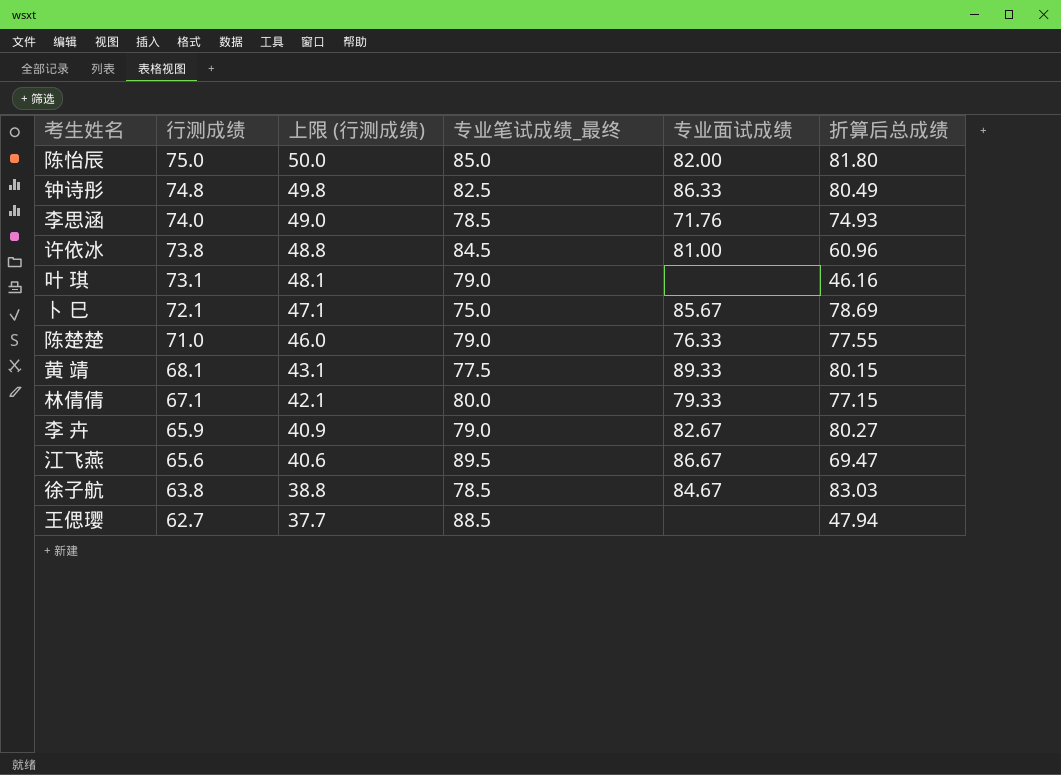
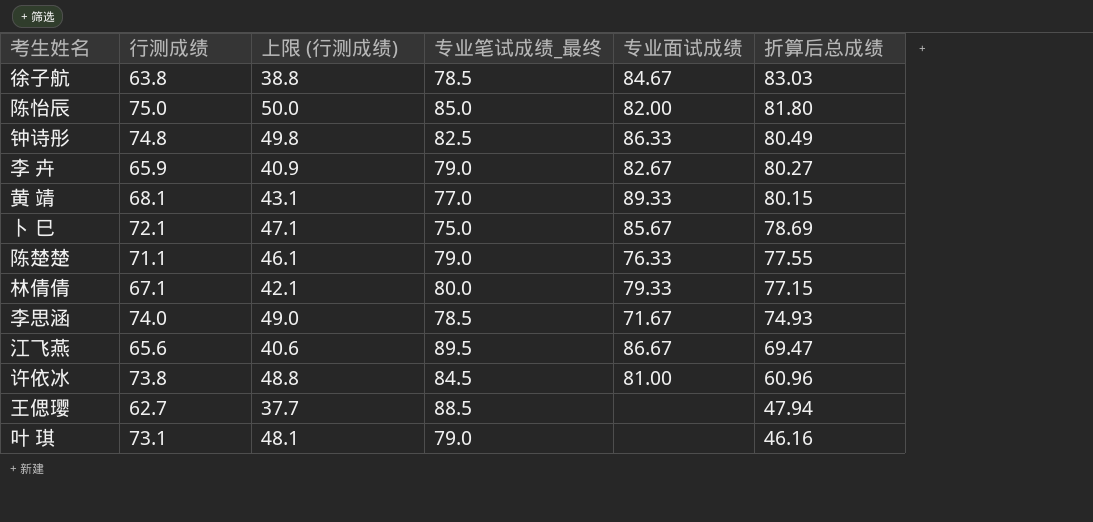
row order: 行测成绩 descending -> 折算后总成绩 descending
黄 靖 | 专业笔试成绩_最终: 77.5 -> 77.0
陈楚楚 | 行测成绩: 71.0 -> 71.1
陈楚楚 | 上限 (行测成绩): 46.0 -> 46.1
李思涵 | 专业面试成绩: 71.76 -> 71.67

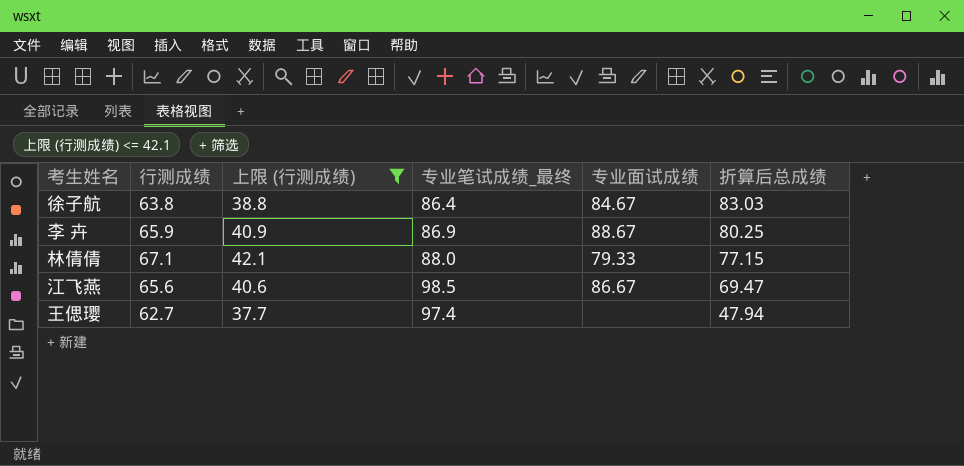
filter: none -> 上限 (行测成绩) <= 42.1
徐子航 | 专业笔试成绩_最终: 78.5 -> 86.4
李 卉 | 专业笔试成绩_最终: 79.0 -> 86.9
李 卉 | 专业面试成绩: 82.67 -> 88.67
李 卉 | 折算后总成绩: 80.27 -> 80.25
林倩倩 | 专业笔试成绩_最终: 80.0 -> 88.0
江飞燕 | 专业笔试成绩_最终: 89.5 -> 98.5
王偲璎 | 专业笔试成绩_最终: 88.5 -> 97.4

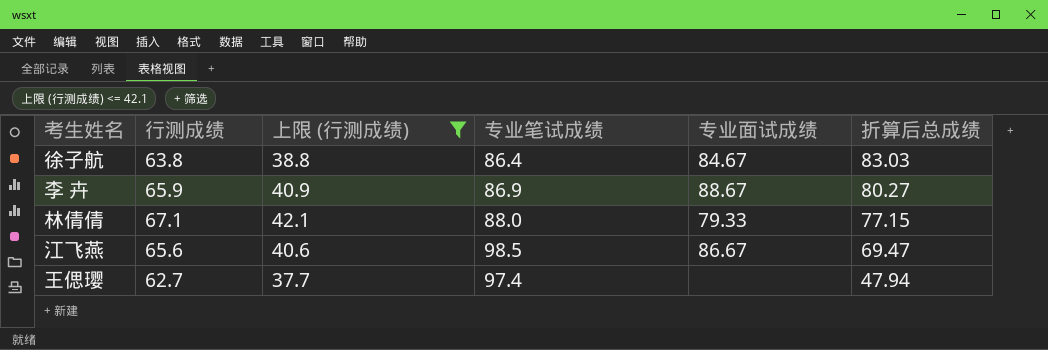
column name: 专业笔试成绩_最终 -> 专业笔试成绩
李 卉 | 折算后总成绩: 80.25 -> 80.27

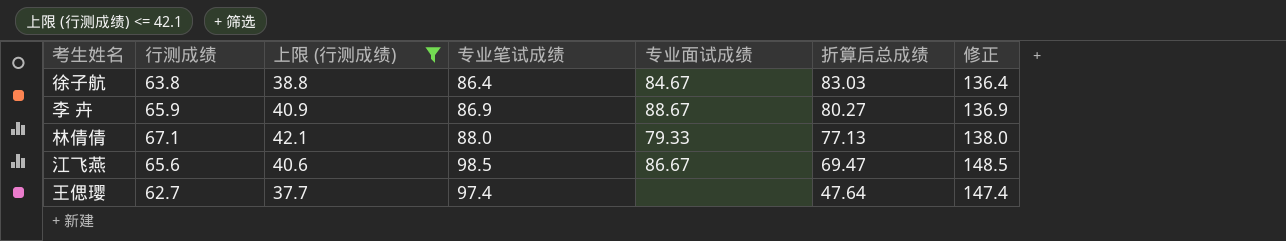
column 修正 | formula: none -> [专业笔试成绩] + 50
林倩倩 | 折算后总成绩: 77.15 -> 77.13
王偲璎 | 折算后总成绩: 47.94 -> 47.64

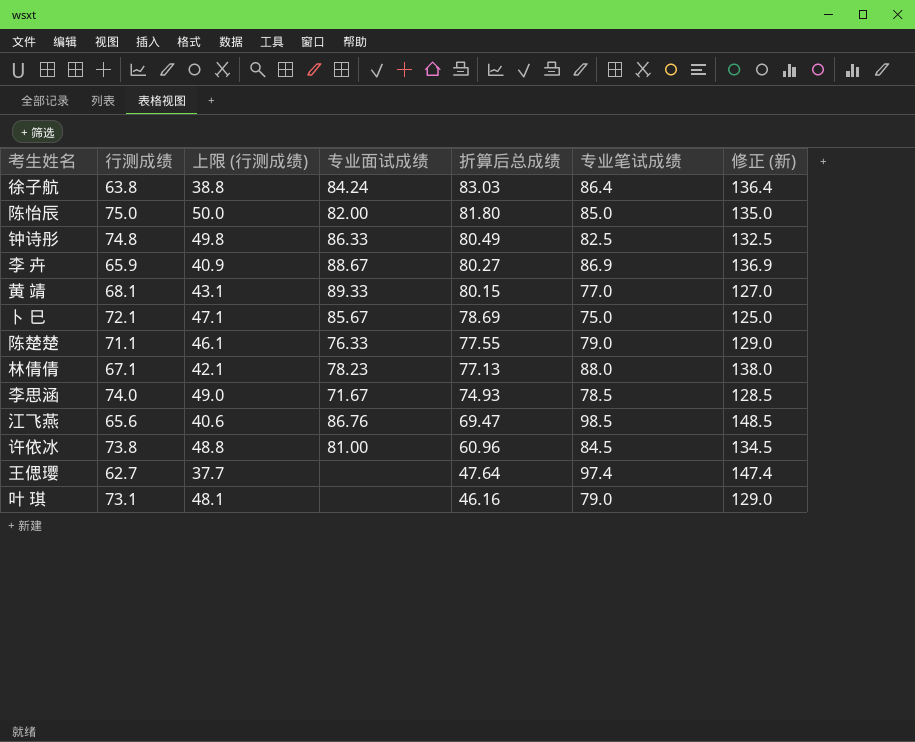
filter: 上限 (行测成绩) <= 42.1 -> none
column 专业笔试成绩 | position: 4 -> 6
column name: 修正 -> 修正 (新)
徐子航 | 专业面试成绩: 84.67 -> 84.24
林倩倩 | 专业面试成绩: 79.33 -> 78.23
江飞燕 | 专业面试成绩: 86.67 -> 86.76

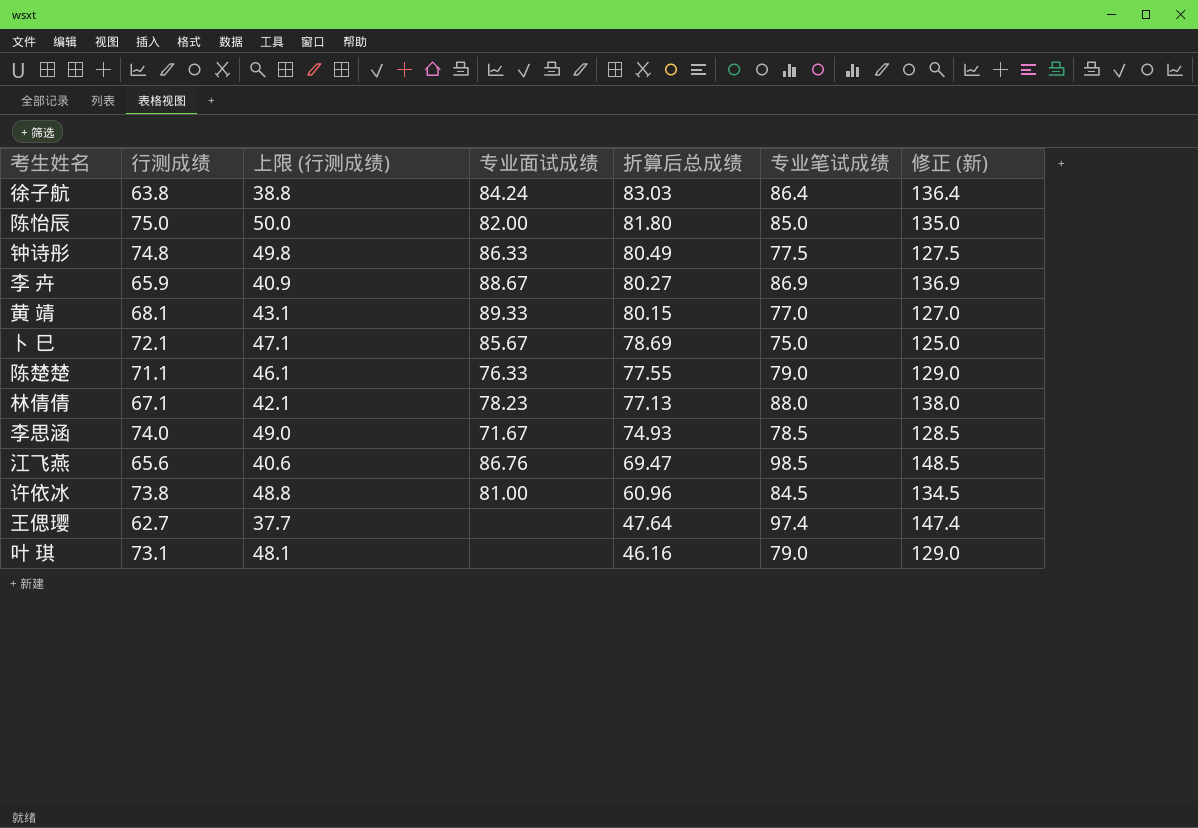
钟诗彤 | 专业笔试成绩: 82.5 -> 77.5
钟诗彤 | 修正 (新): 132.5 -> 127.5

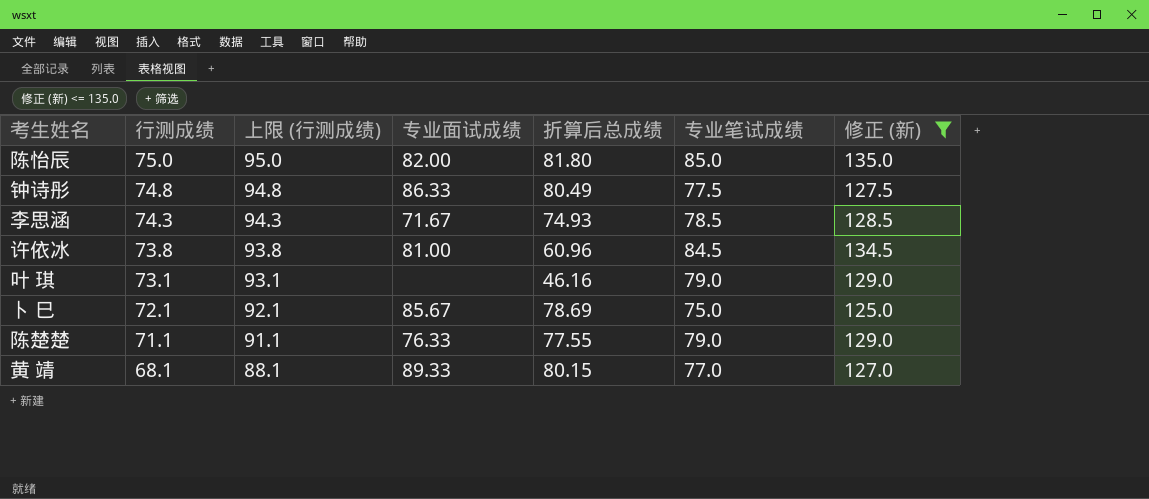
filter: none -> 修正 (新) <= 135.0
row order: 折算后总成绩 descending -> 行测成绩 descending
column 上限 (行测成绩) | formula: [行测成绩] - 25 -> [行测成绩] + 20
李思涵 | 行测成绩: 74.0 -> 74.3

